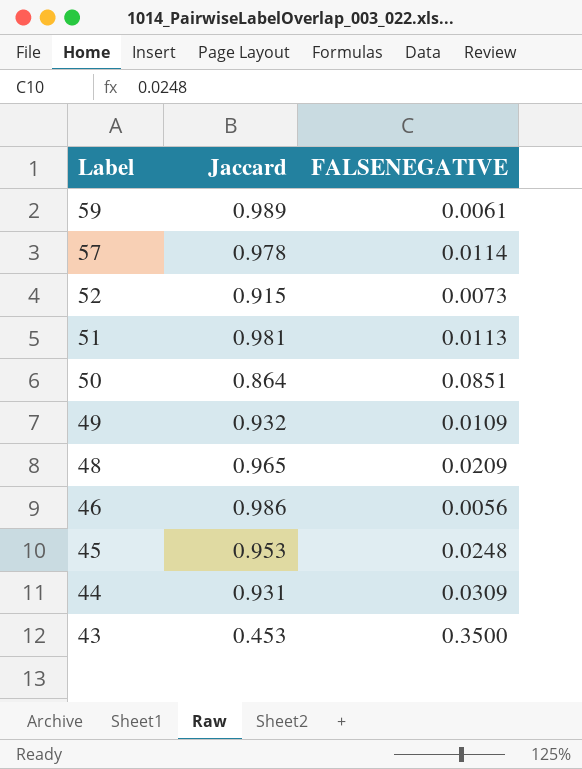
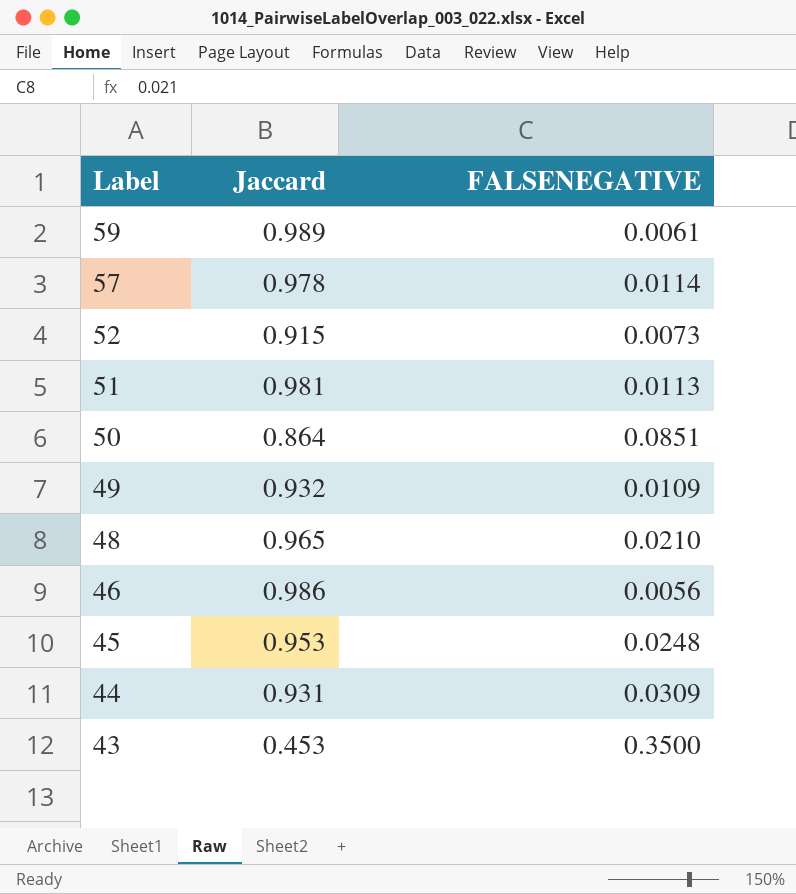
48 | FALSENEGATIVE: 0.0209 -> 0.0210

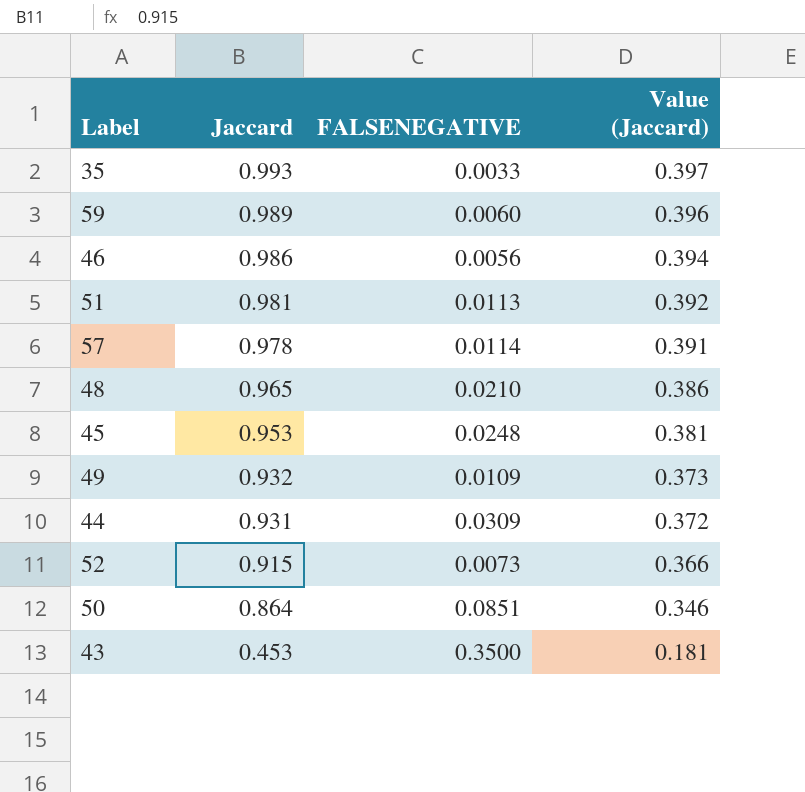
row order: Label descending -> Jaccard descending
column Value (Jaccard) | formula: none -> [Jaccard] * 0.4
row 35: none -> 0.993 | 0.0033 | 0.397
59 | FALSENEGATIVE: 0.0061 -> 0.0060

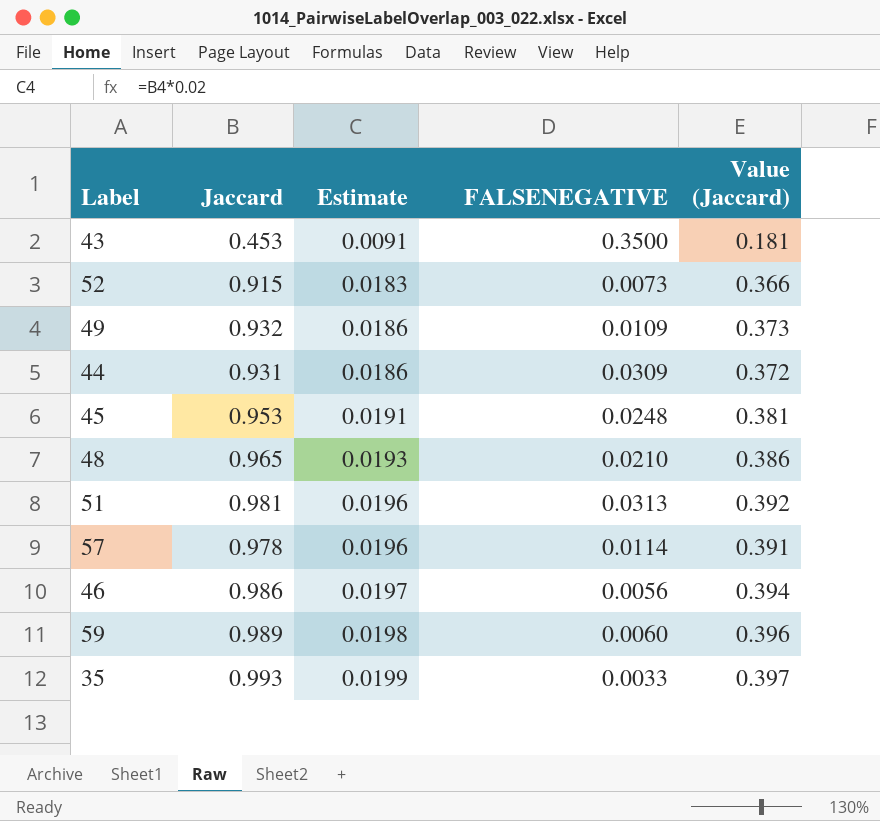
row order: Jaccard descending -> Estimate ascending
column Estimate | formula: none -> [Jaccard] * 0.02
row 50: 0.864 | 0.0851 | 0.346 -> none
51 | FALSENEGATIVE: 0.0113 -> 0.0313

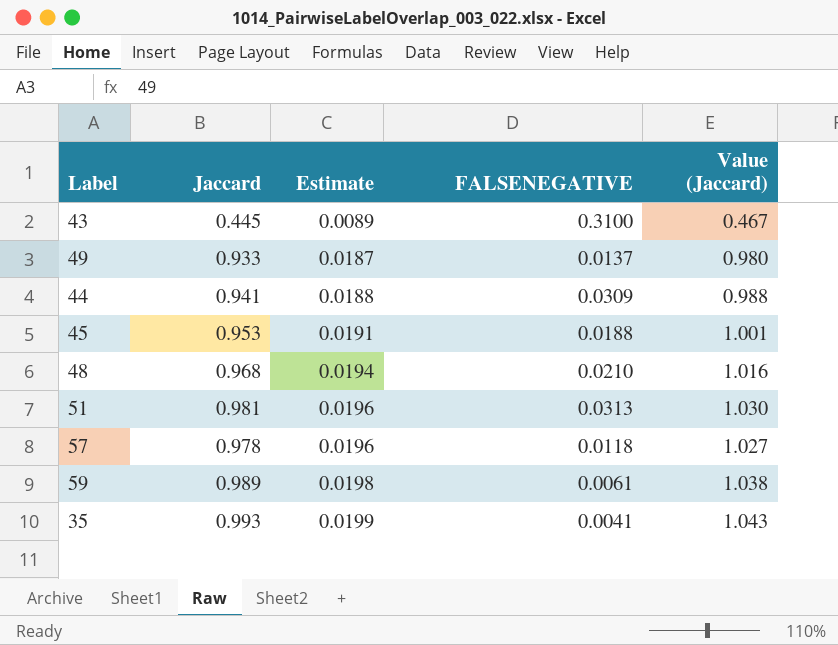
column Value (Jaccard) | formula: [Jaccard] * 0.4 -> [Jaccard] * 1.05
row 52: 0.915 | 0.0183 | 0.0073 | 0.366 -> none
row 46: 0.986 | 0.0197 | 0.0056 | 0.394 -> none
43 | Jaccard: 0.453 -> 0.445
43 | Estimate: 0.0091 -> 0.0089
43 | FALSENEGATIVE: 0.3500 -> 0.3100
49 | Jaccard: 0.932 -> 0.933
49 | Estimate: 0.0186 -> 0.0187
49 | FALSENEGATIVE: 0.0109 -> 0.0137
44 | Jaccard: 0.931 -> 0.941
44 | Estimate: 0.0186 -> 0.0188
45 | FALSENEGATIVE: 0.0248 -> 0.0188
48 | Jaccard: 0.965 -> 0.968
48 | Estimate: 0.0193 -> 0.0194
57 | FALSENEGATIVE: 0.0114 -> 0.0118
59 | FALSENEGATIVE: 0.0060 -> 0.0061
35 | FALSENEGATIVE: 0.0033 -> 0.0041

